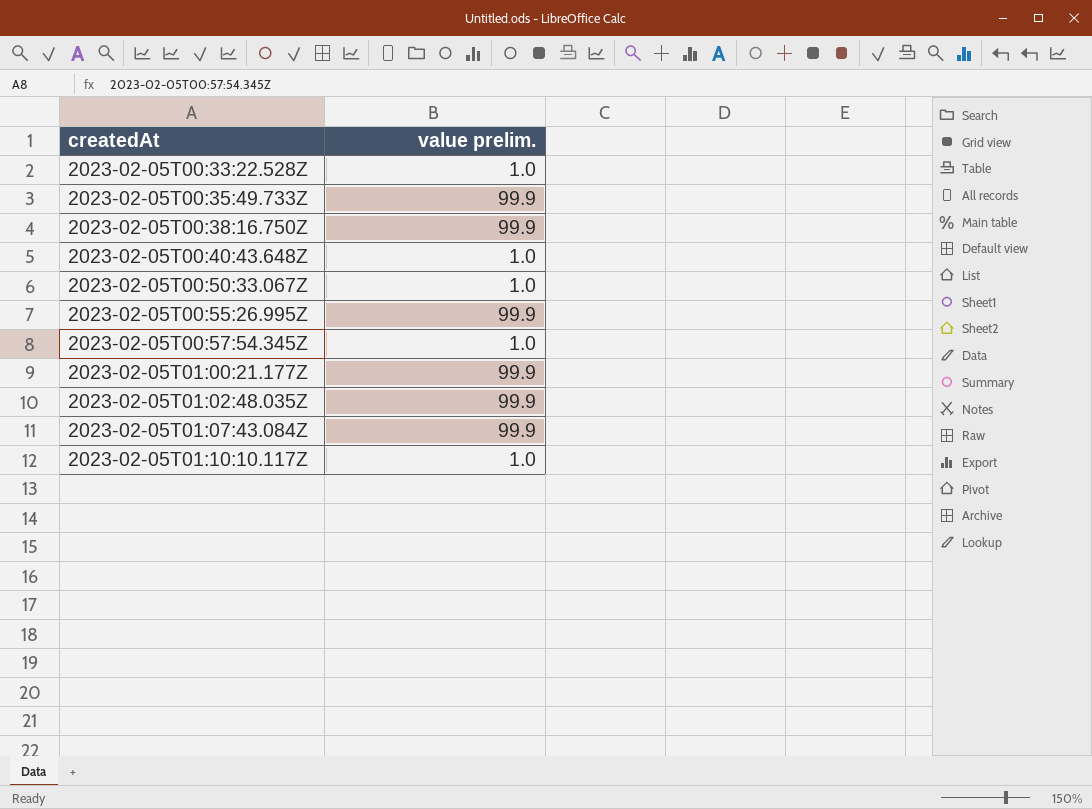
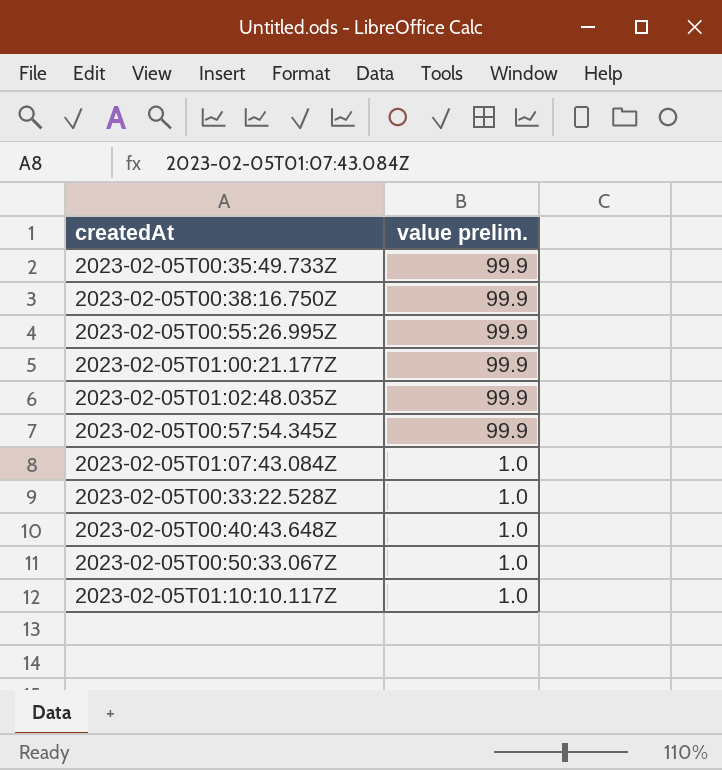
row order: createdAt ascending -> value prelim. descending
2023-02-05T00:57:54.345Z | value prelim.: 1.0 -> 99.9
2023-02-05T01:07:43.084Z | value prelim.: 99.9 -> 1.0

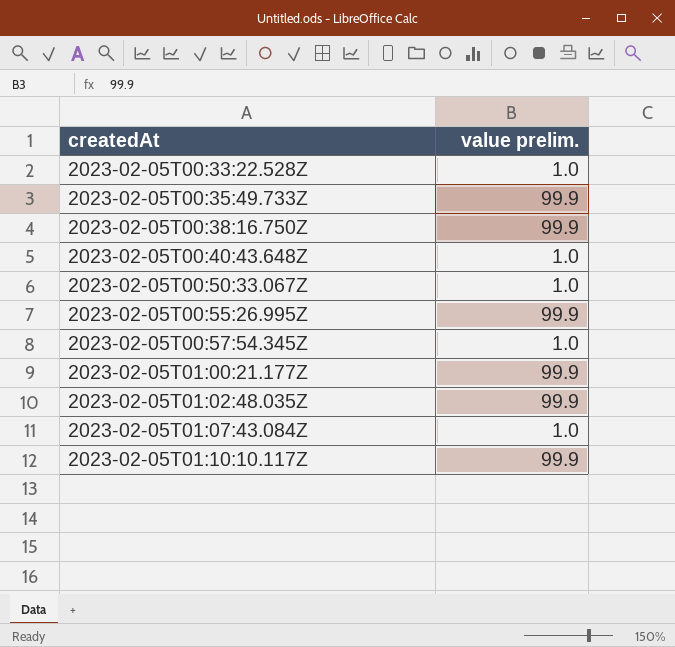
row order: value prelim. descending -> createdAt ascending
2023-02-05T00:57:54.345Z | value prelim.: 99.9 -> 1.0
2023-02-05T01:10:10.117Z | value prelim.: 1.0 -> 99.9

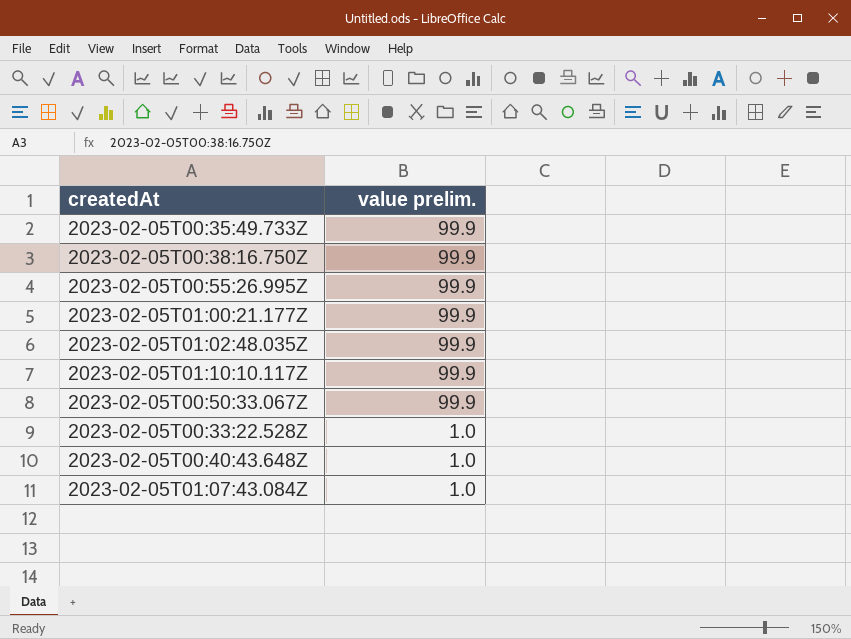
row order: createdAt ascending -> value prelim. descending
row 2023-02-05T00:57:54.345Z: 1.0 -> none
2023-02-05T00:50:33.067Z | value prelim.: 1.0 -> 99.9

